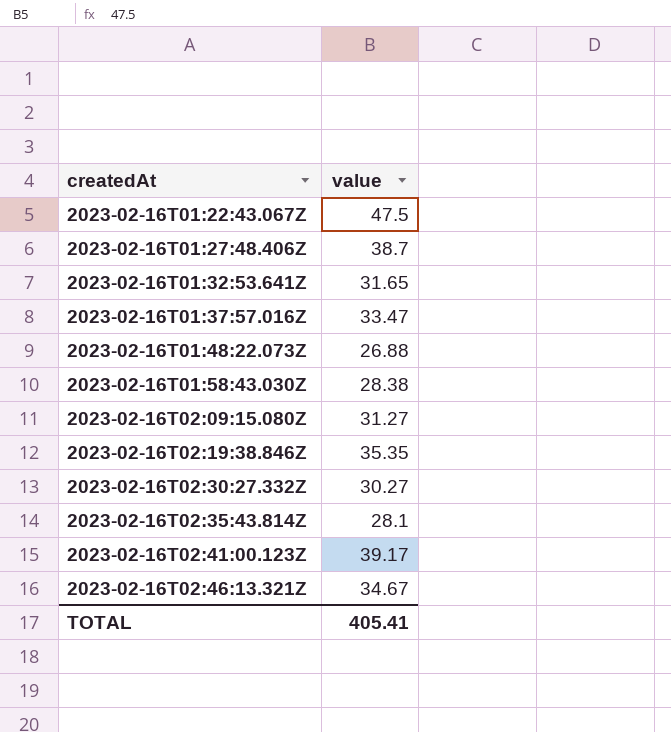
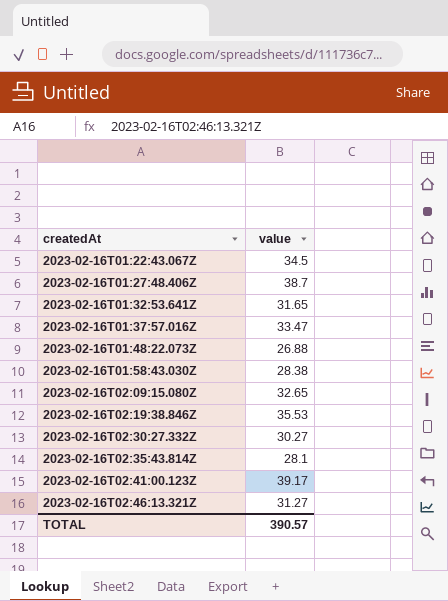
2023-02-16T01:22:43.067Z | value: 47.5 -> 34.5
2023-02-16T02:09:15.080Z | value: 31.27 -> 32.65
2023-02-16T02:19:38.846Z | value: 35.35 -> 35.53
2023-02-16T02:46:13.321Z | value: 34.67 -> 31.27
TOTAL | value: 405.41 -> 390.57

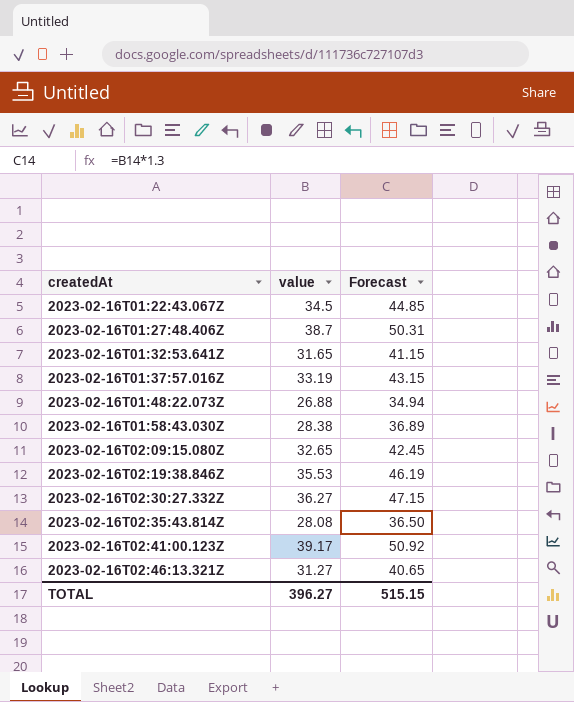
column Forecast | formula: none -> [value] * 1.3
2023-02-16T01:37:57.016Z | value: 33.47 -> 33.19
2023-02-16T02:30:27.332Z | value: 30.27 -> 36.27
2023-02-16T02:35:43.814Z | value: 28.1 -> 28.08
TOTAL | value: 390.57 -> 396.27

